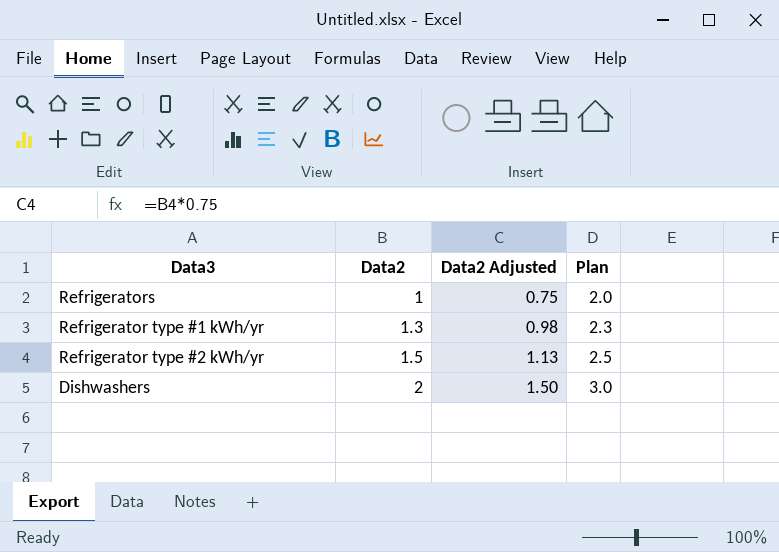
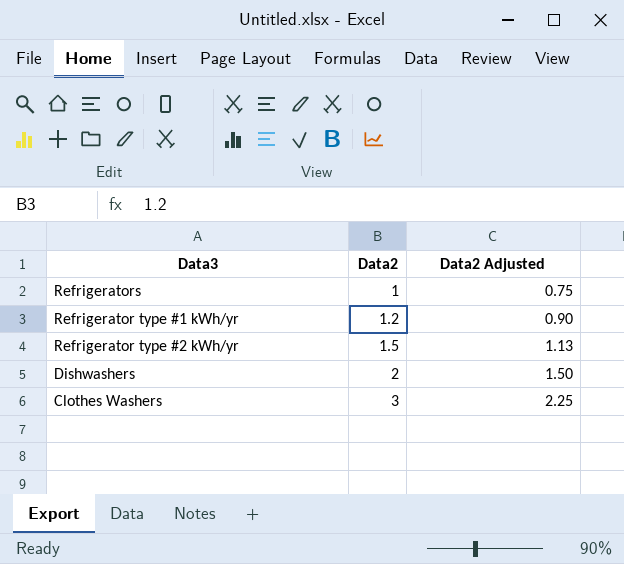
column Plan | formula: [Data2] + 1 -> none
Refrigerator type #1 kWh/yr | Data2: 1.3 -> 1.2
Refrigerator type #1 kWh/yr | Data2 Adjusted: 0.98 -> 0.90
row Clothes Washers: none -> 3 | 2.25

